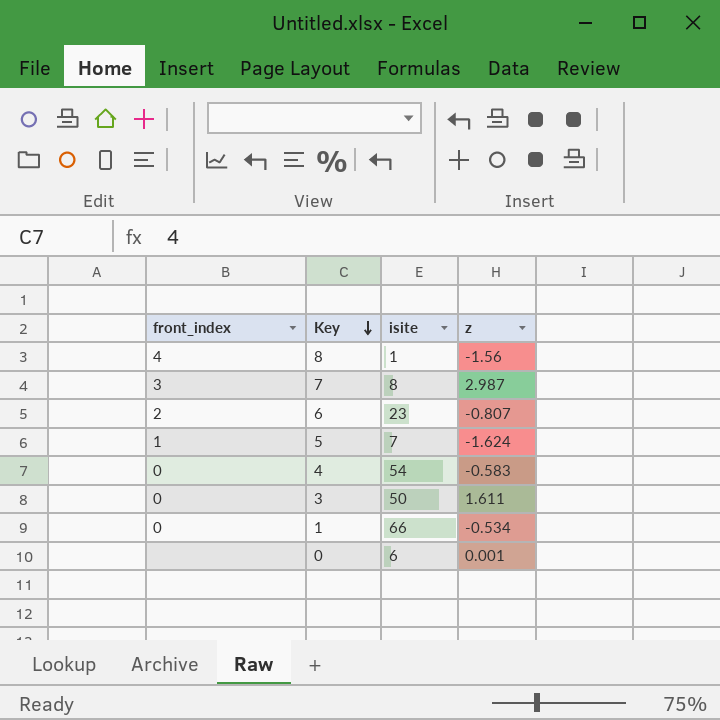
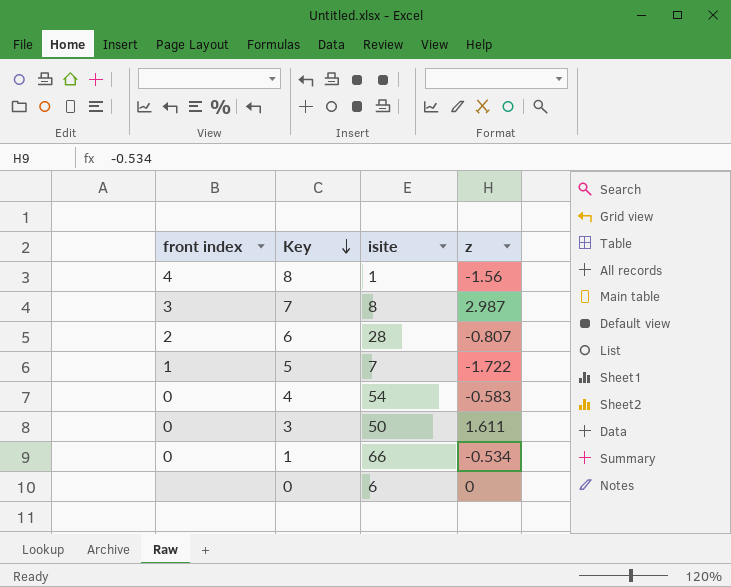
column name: front_index -> front index
6 | isite: 23 -> 28
5 | z: -1.624 -> -1.722
0 | z: 0.001 -> 0

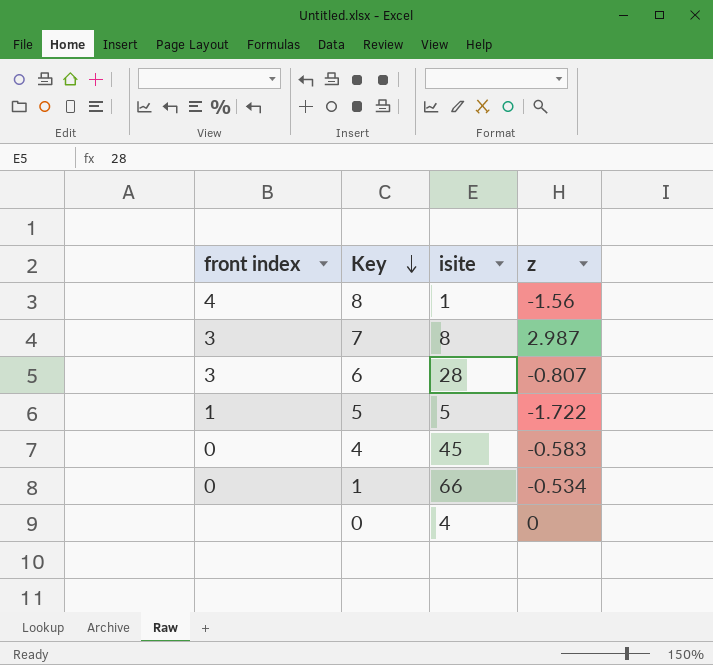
row 3: 0 | 50 | 1.611 -> none
6 | front index: 2 -> 3
5 | isite: 7 -> 5
4 | isite: 54 -> 45
0 | isite: 6 -> 4

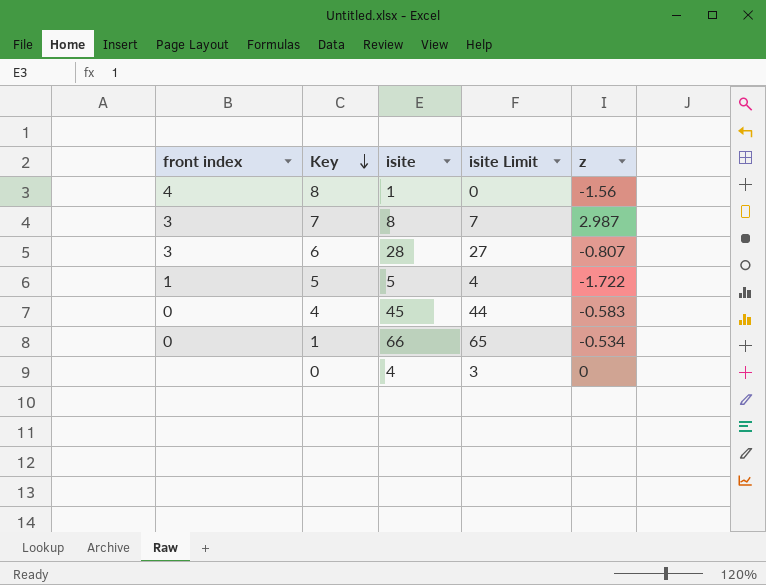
column isite Limit | formula: none -> [isite] - 1

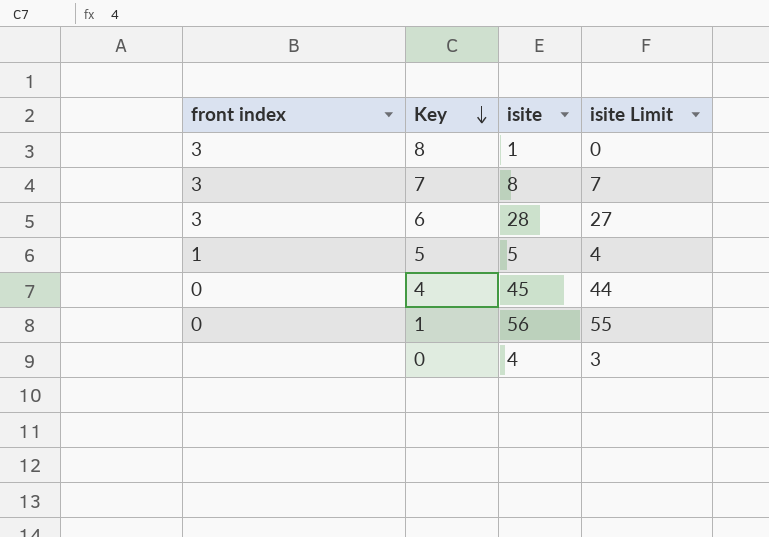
column z | position: 5 -> none
8 | front index: 4 -> 3
1 | isite: 66 -> 56
1 | isite Limit: 65 -> 55

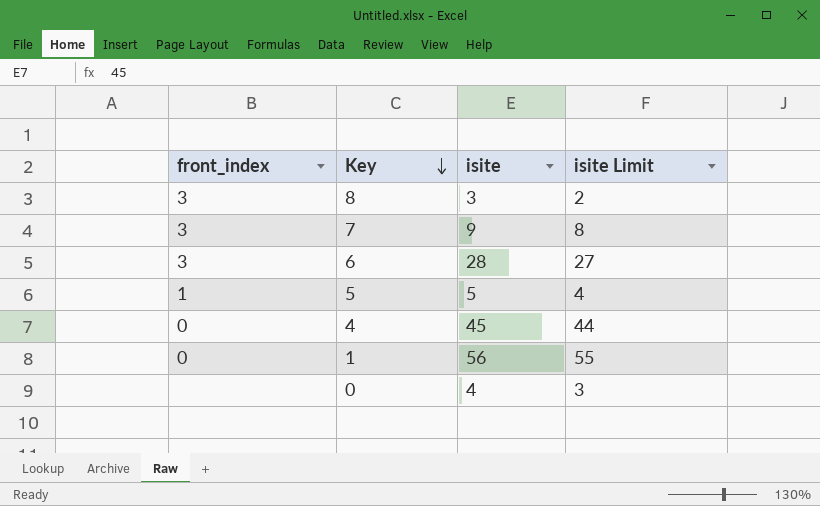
column name: front index -> front_index
8 | isite: 1 -> 3
8 | isite Limit: 0 -> 2
7 | isite: 8 -> 9
7 | isite Limit: 7 -> 8

